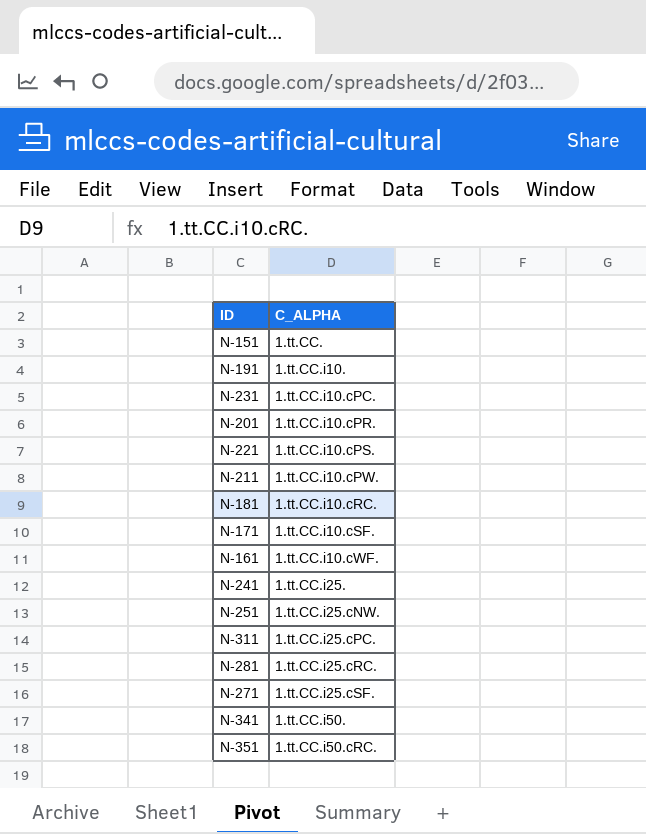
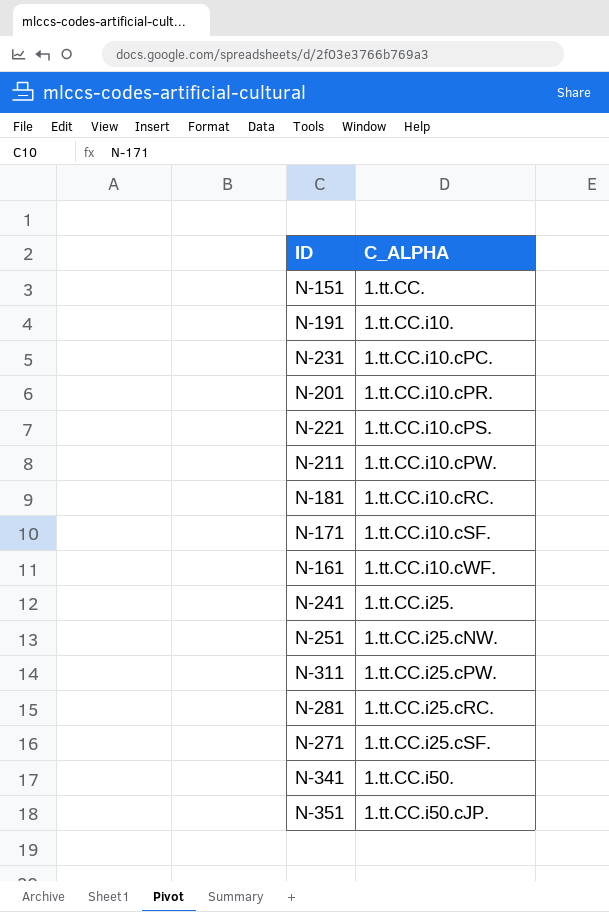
N-311 | C_ALPHA: 1.tt.CC.i25.cPC. -> 1.tt.CC.i25.cPW.
N-351 | C_ALPHA: 1.tt.CC.i50.cRC. -> 1.tt.CC.i50.cJP.

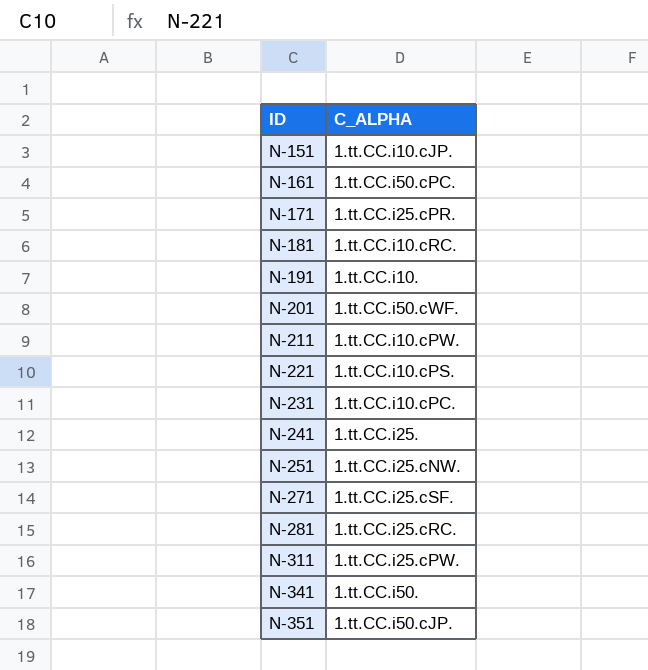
row order: C_ALPHA ascending -> ID ascending
N-151 | C_ALPHA: 1.tt.CC. -> 1.tt.CC.i10.cJP.
N-161 | C_ALPHA: 1.tt.CC.i10.cWF. -> 1.tt.CC.i50.cPC.
N-171 | C_ALPHA: 1.tt.CC.i10.cSF. -> 1.tt.CC.i25.cPR.
N-201 | C_ALPHA: 1.tt.CC.i10.cPR. -> 1.tt.CC.i50.cWF.

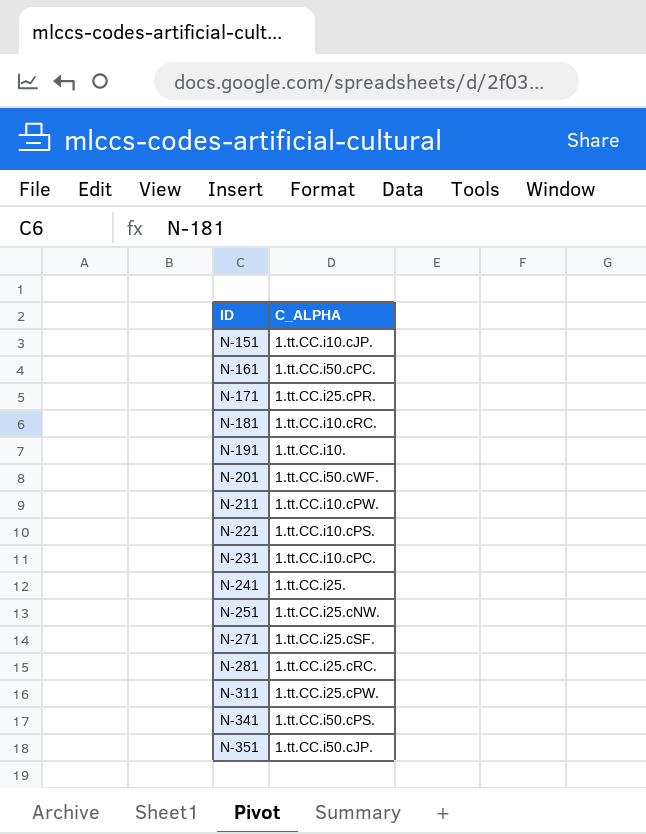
N-341 | C_ALPHA: 1.tt.CC.i50. -> 1.tt.CC.i50.cPS.

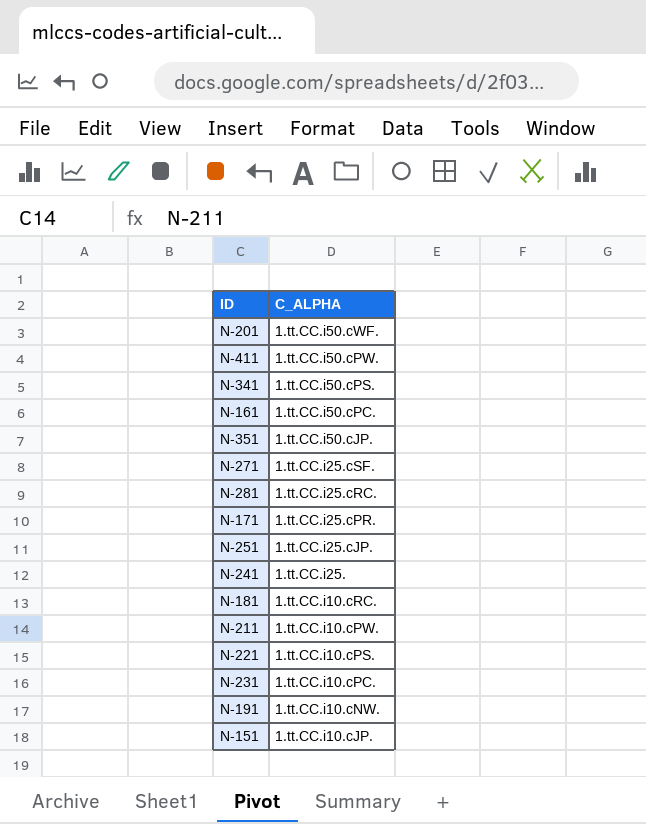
row order: ID ascending -> C_ALPHA descending
row N-311: 1.tt.CC.i25.cPW. -> none
row N-411: none -> 1.tt.CC.i50.cPW.
N-251 | C_ALPHA: 1.tt.CC.i25.cNW. -> 1.tt.CC.i25.cJP.
N-191 | C_ALPHA: 1.tt.CC.i10. -> 1.tt.CC.i10.cNW.

